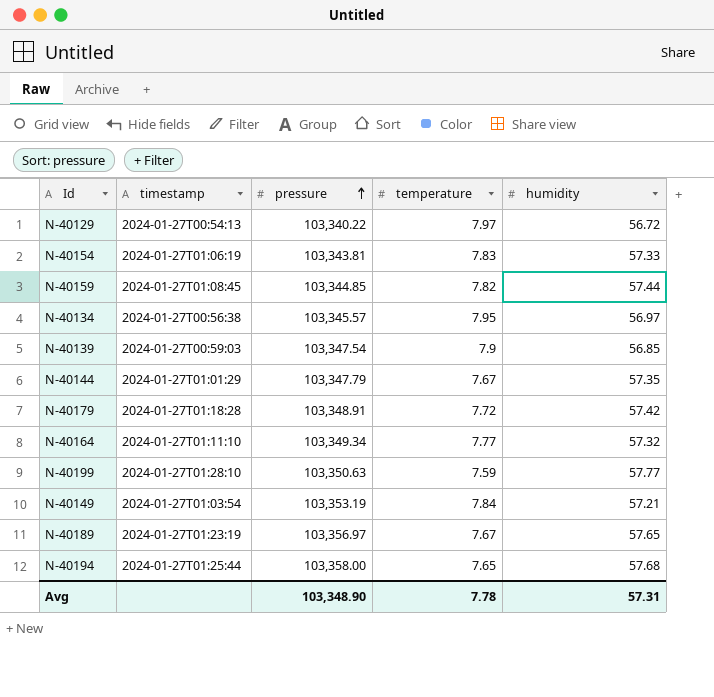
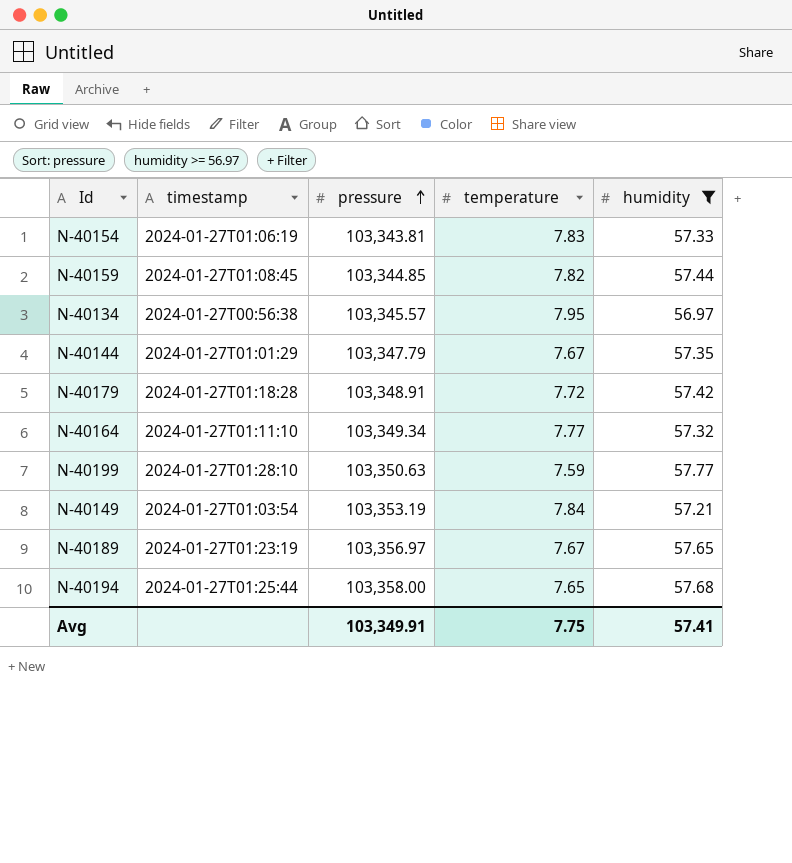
filter: none -> humidity >= 56.97
Avg | pressure: 103,348.90 -> 103,349.91
Avg | temperature: 7.78 -> 7.75
Avg | humidity: 57.31 -> 57.41

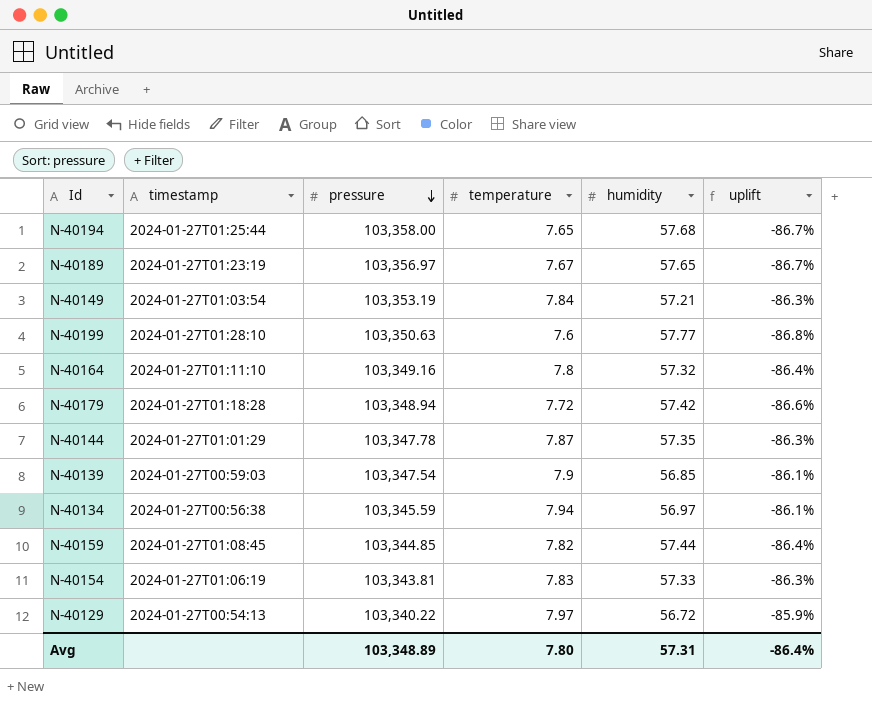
filter: humidity >= 56.97 -> none
row order: pressure ascending -> pressure descending
column uplift | formula: none -> ([temperature] - [humidity]) / [humidity]
N-40199 | temperature: 7.59 -> 7.6
N-40164 | pressure: 103,349.34 -> 103,349.16
N-40164 | temperature: 7.77 -> 7.8
N-40179 | pressure: 103,348.91 -> 103,348.94
N-40144 | pressure: 103,347.79 -> 103,347.78
N-40144 | temperature: 7.67 -> 7.87
N-40134 | pressure: 103,345.57 -> 103,345.59
N-40134 | temperature: 7.95 -> 7.94
Avg | pressure: 103,349.91 -> 103,348.89
Avg | temperature: 7.75 -> 7.80
Avg | humidity: 57.41 -> 57.31

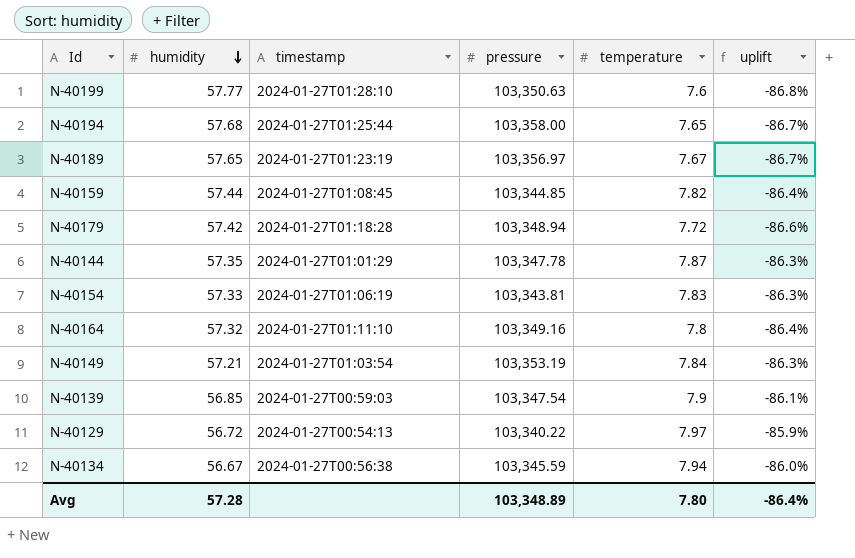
row order: pressure descending -> humidity descending
column humidity | position: 5 -> 2
N-40134 | humidity: 56.97 -> 56.67
N-40134 | uplift: -86.1% -> -86.0%
Avg | humidity: 57.31 -> 57.28

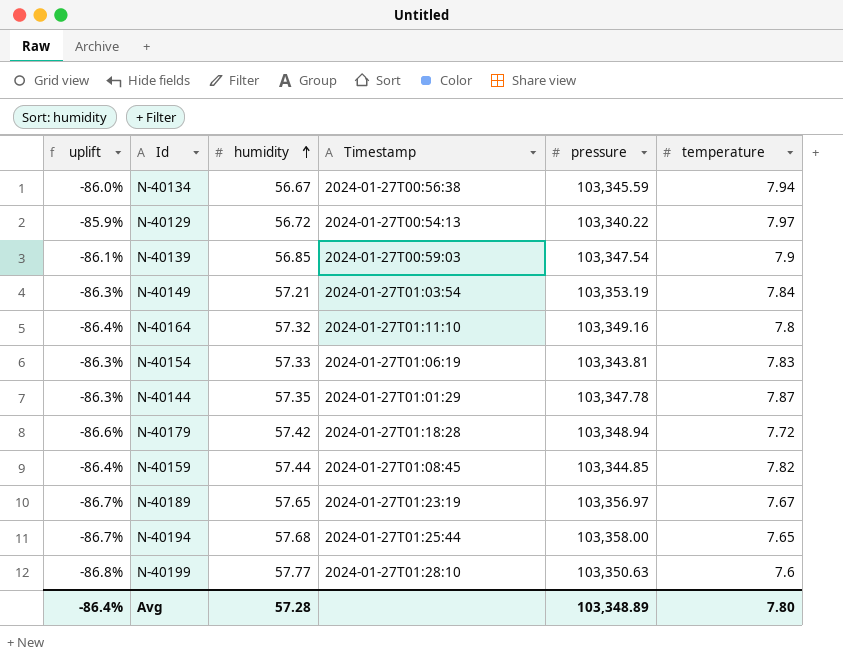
row order: humidity descending -> humidity ascending
column uplift | position: 6 -> 1
column name: timestamp -> Timestamp

